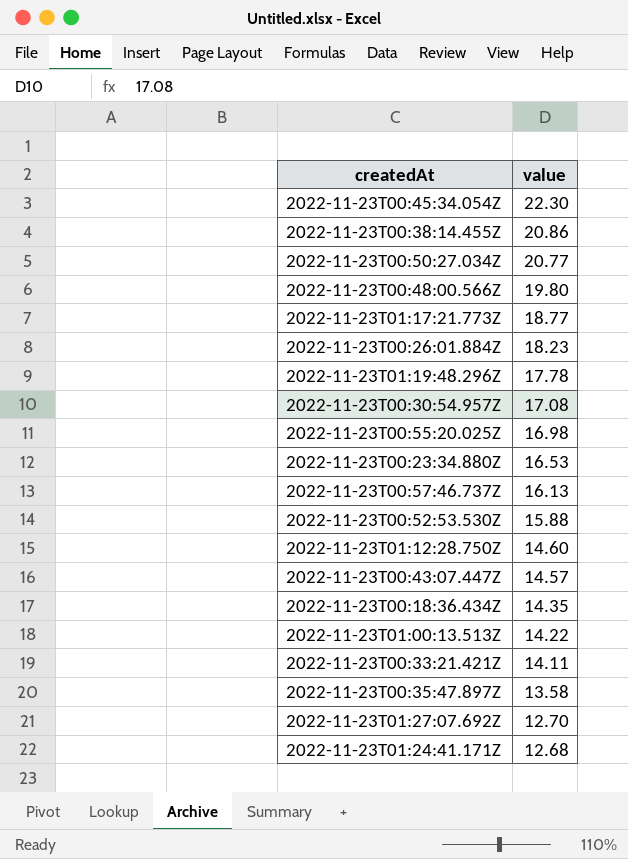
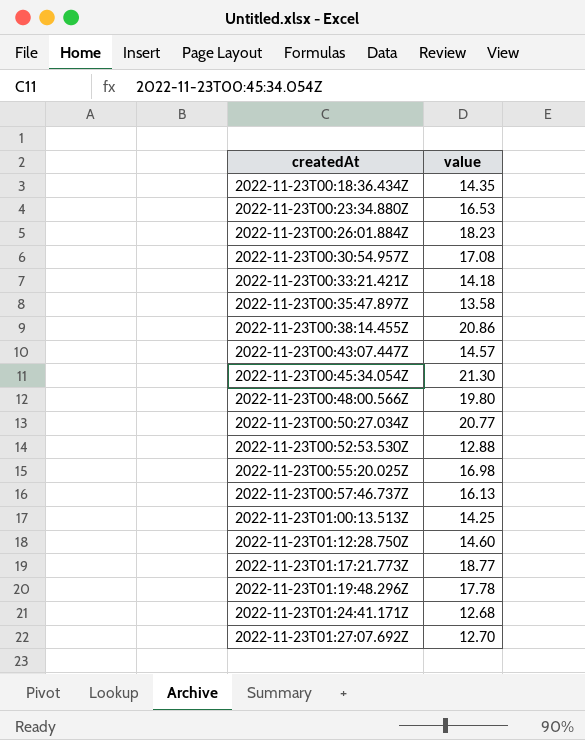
row order: value descending -> createdAt ascending
2022-11-23T00:33:21.421Z | value: 14.11 -> 14.18
2022-11-23T00:45:34.054Z | value: 22.30 -> 21.30
2022-11-23T00:52:53.530Z | value: 15.88 -> 12.88
2022-11-23T01:00:13.513Z | value: 14.22 -> 14.25

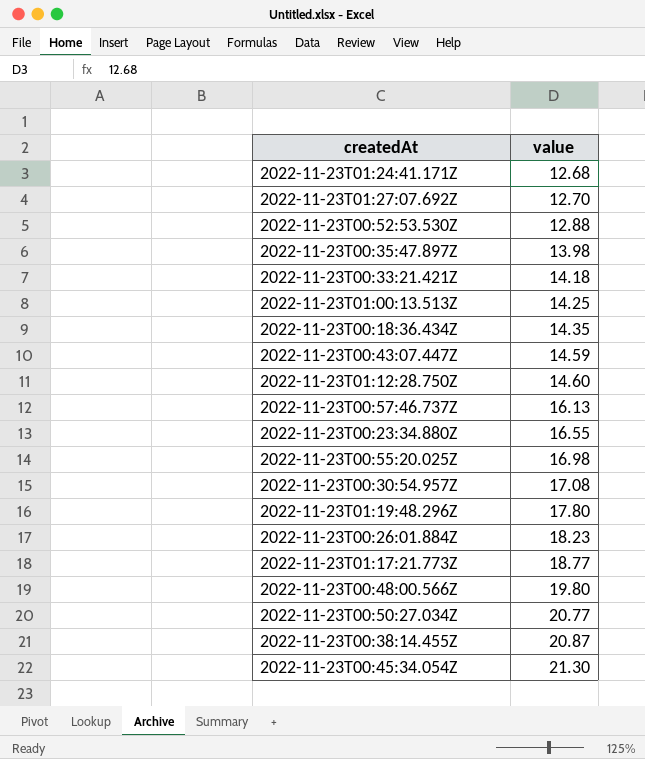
row order: createdAt ascending -> value ascending
2022-11-23T00:35:47.897Z | value: 13.58 -> 13.98
2022-11-23T00:43:07.447Z | value: 14.57 -> 14.59
2022-11-23T00:23:34.880Z | value: 16.53 -> 16.55
2022-11-23T01:19:48.296Z | value: 17.78 -> 17.80
2022-11-23T00:38:14.455Z | value: 20.86 -> 20.87

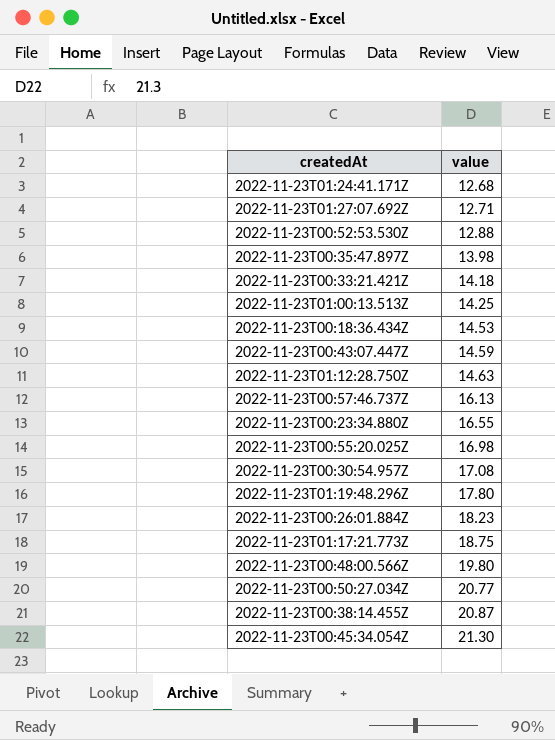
2022-11-23T01:27:07.692Z | value: 12.70 -> 12.71
2022-11-23T00:18:36.434Z | value: 14.35 -> 14.53
2022-11-23T01:12:28.750Z | value: 14.60 -> 14.63
2022-11-23T01:17:21.773Z | value: 18.77 -> 18.75

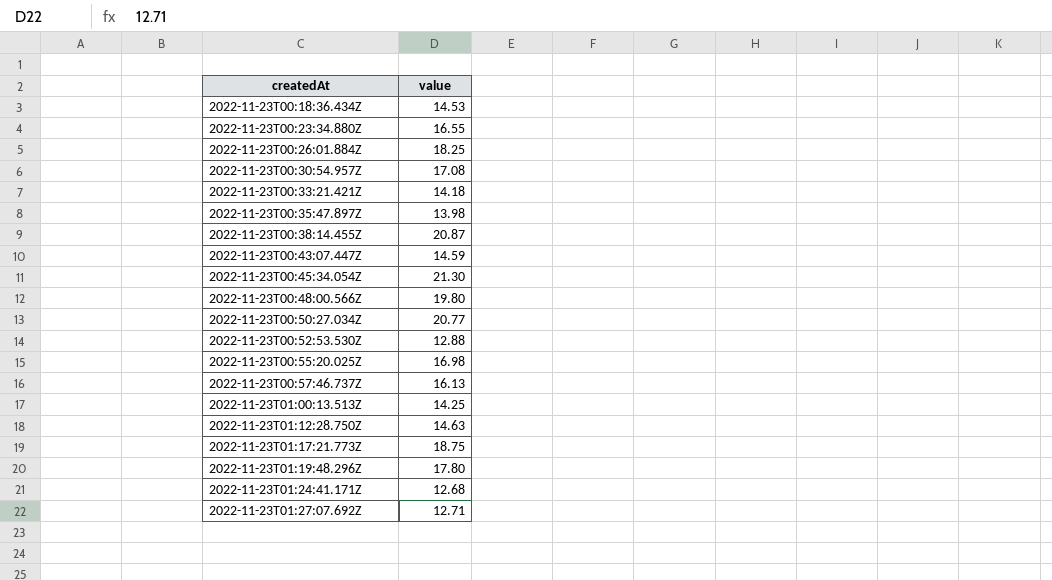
row order: value ascending -> createdAt ascending
2022-11-23T00:26:01.884Z | value: 18.23 -> 18.25

